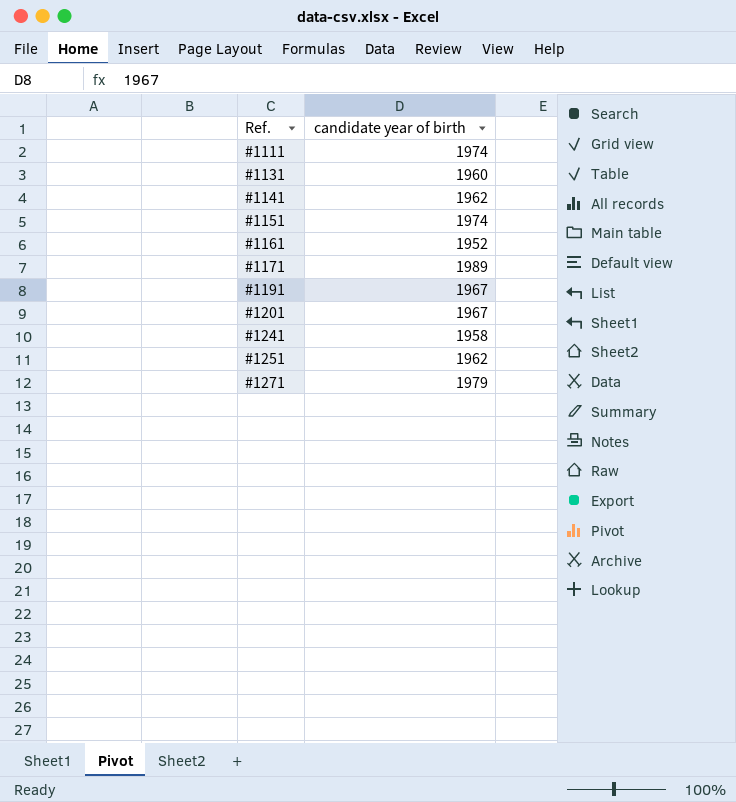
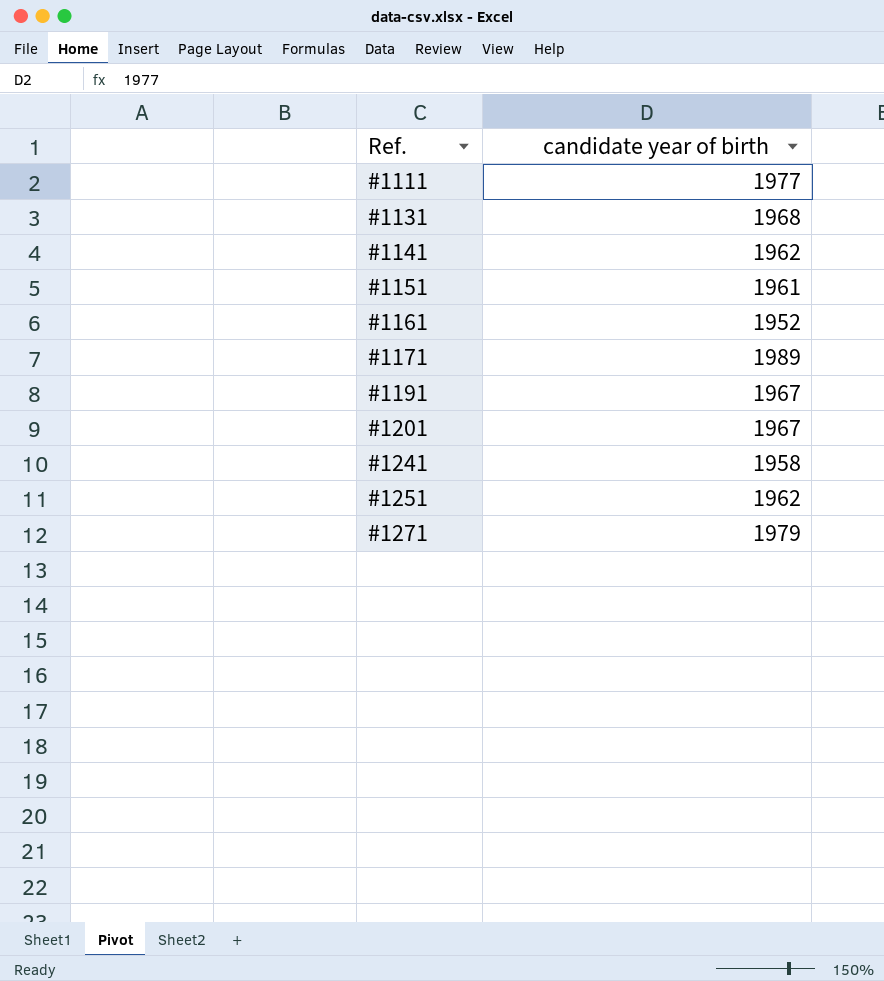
#1111 | candidate year of birth: 1974 -> 1977
#1131 | candidate year of birth: 1960 -> 1968
#1151 | candidate year of birth: 1974 -> 1961

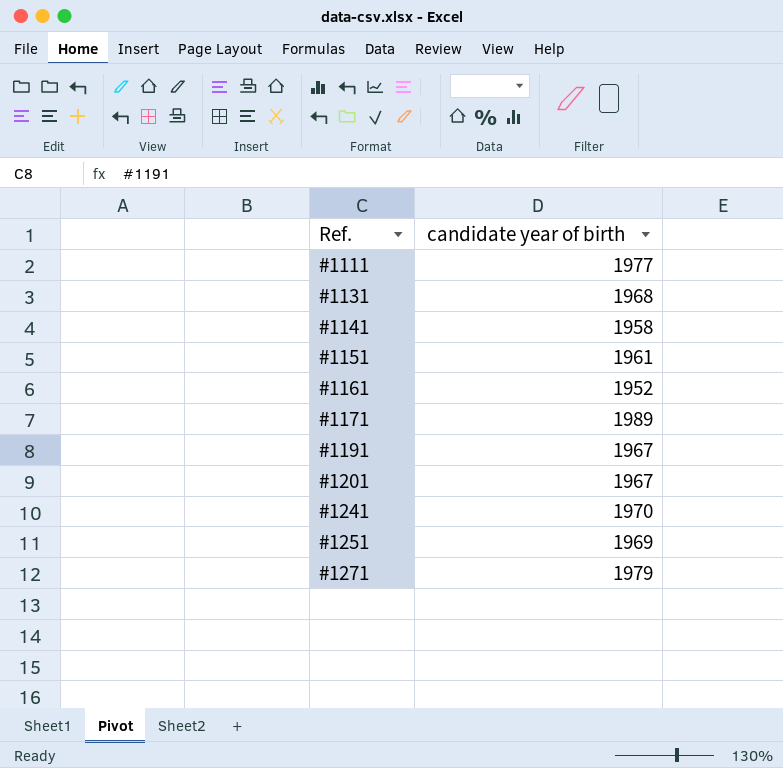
#1141 | candidate year of birth: 1962 -> 1958
#1241 | candidate year of birth: 1958 -> 1970
#1251 | candidate year of birth: 1962 -> 1969

